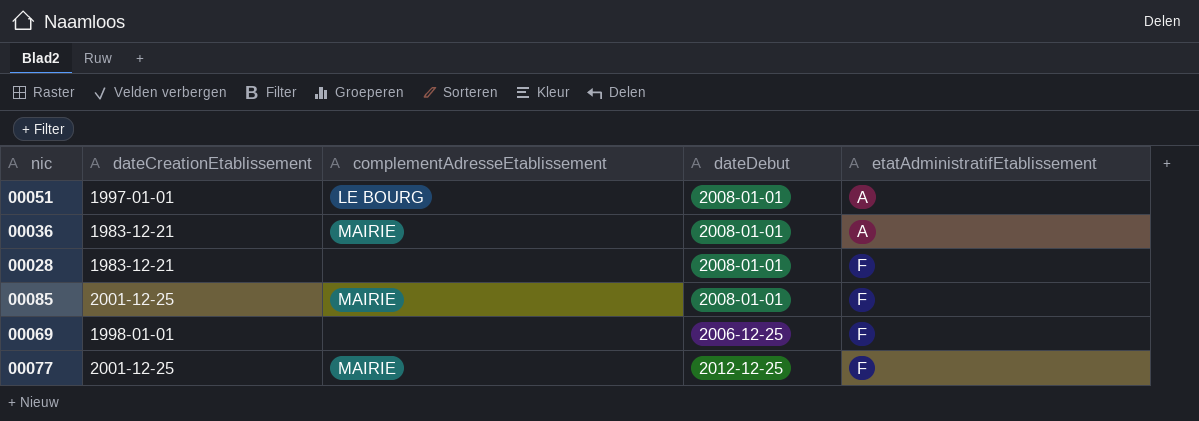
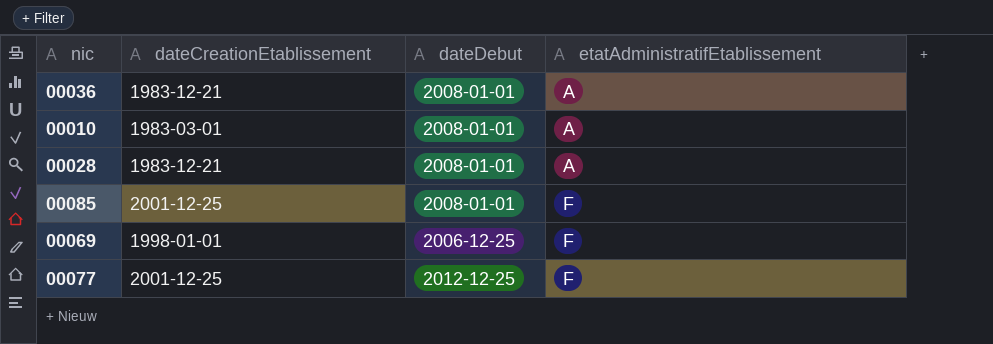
column complementAdresseEtablissement | position: 3 -> none
row 00051: 1997-01-01 | LE BOURG | 2008-01-01 | A -> none
row 00010: none -> 1983-03-01 | 2008-01-01 | A
00028 | etatAdministratifEtablissement: F -> A

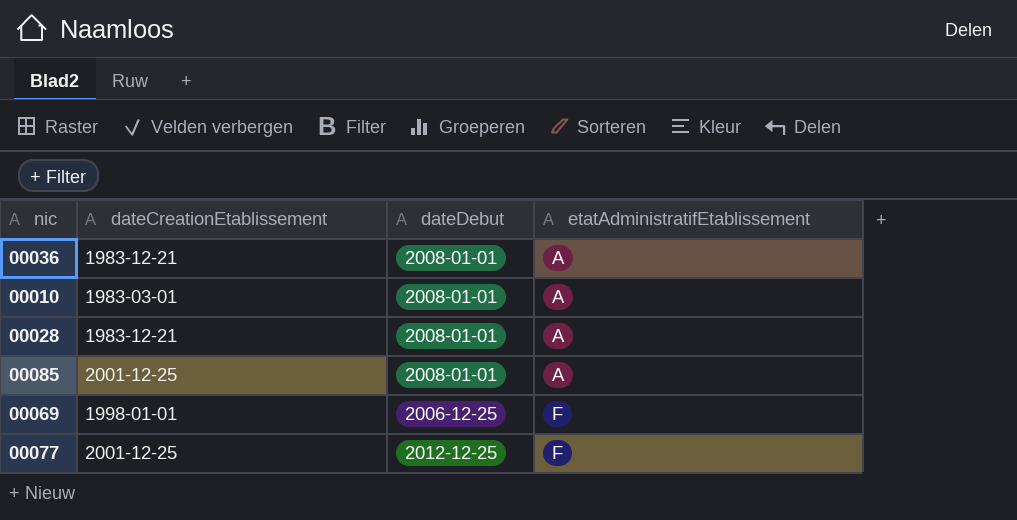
00085 | etatAdministratifEtablissement: F -> A

